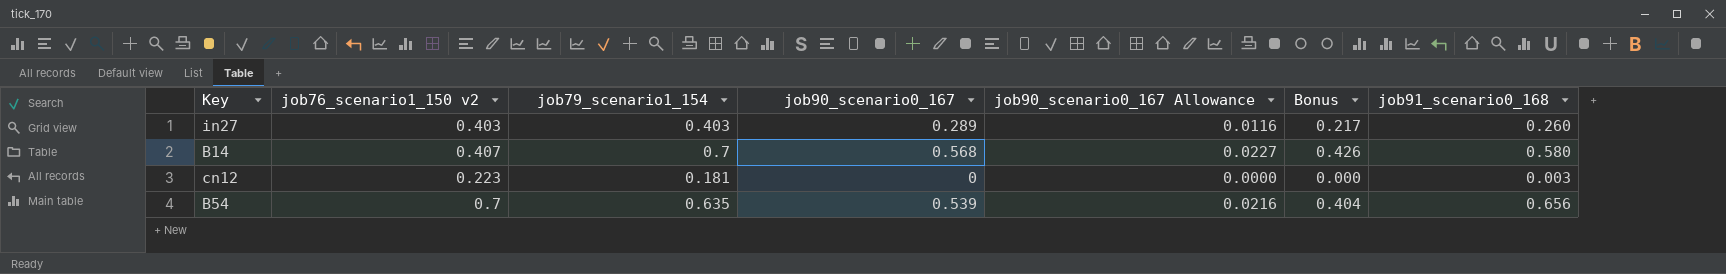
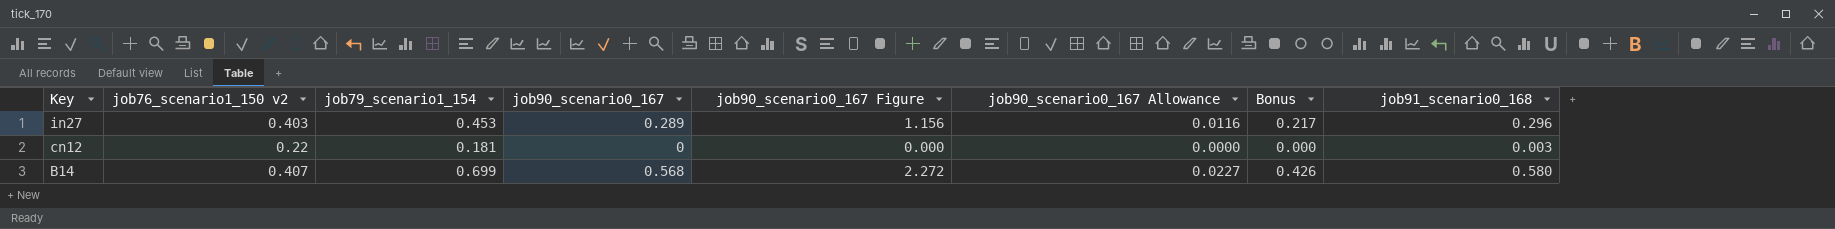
row order: none -> Key descending
column job90_scenario0_167 Figure | formula: none -> [job90_scenario0_167] * 4
row B54: 0.7 | 0.635 | 0.539 | 0.0216 | 0.404 | 0.656 -> none
in27 | job79_scenario1_154: 0.403 -> 0.453
in27 | job91_scenario0_168: 0.260 -> 0.296
cn12 | job76_scenario1_150 v2: 0.223 -> 0.22
B14 | job79_scenario1_154: 0.7 -> 0.699

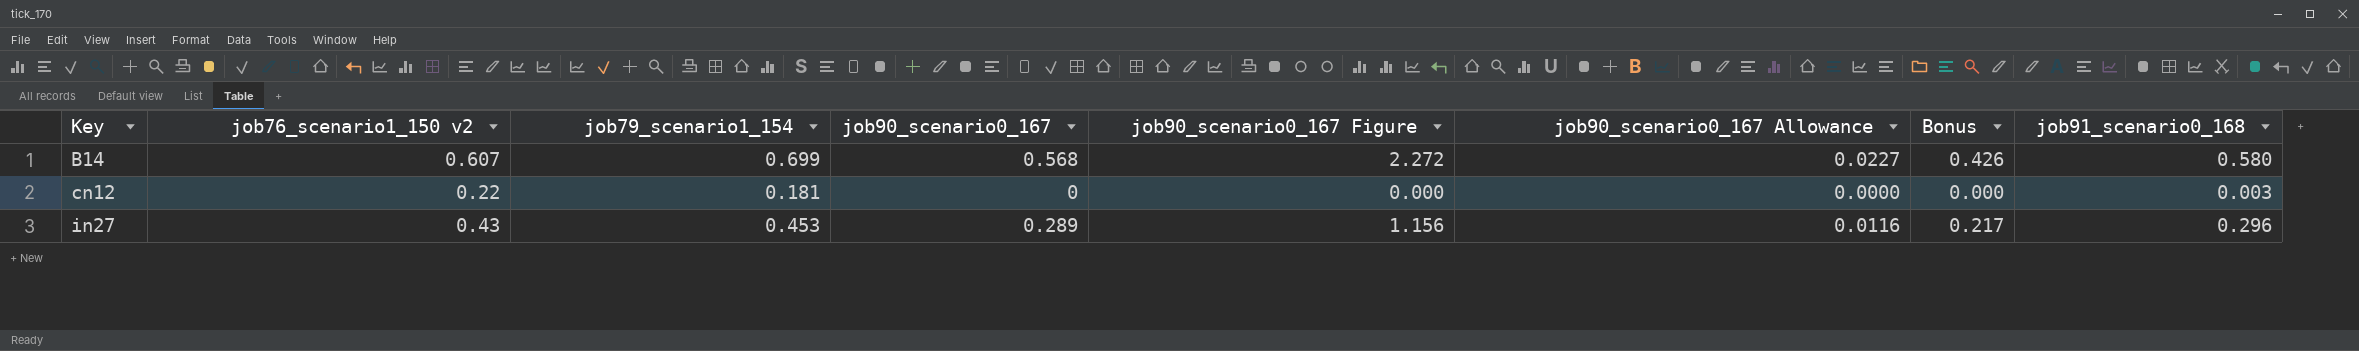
row order: Key descending -> Key ascending
B14 | job76_scenario1_150 v2: 0.407 -> 0.607
in27 | job76_scenario1_150 v2: 0.403 -> 0.43

